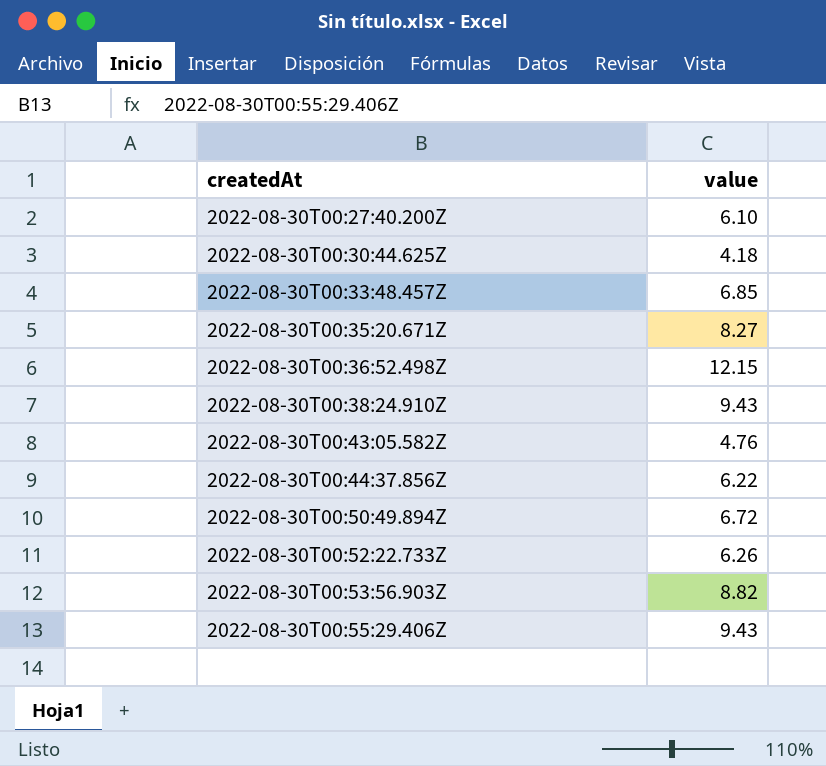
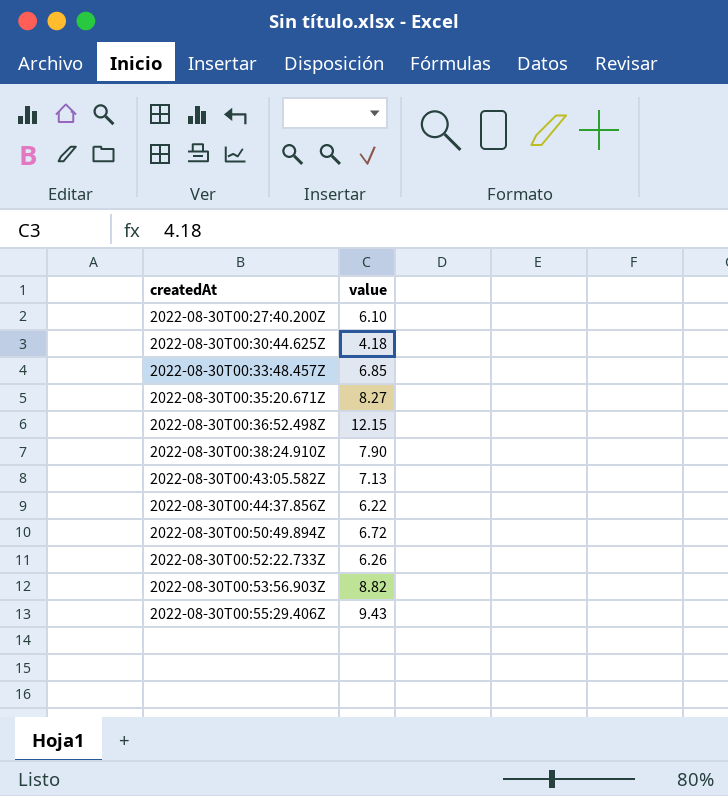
2022-08-30T00:38:24.910Z | value: 9.43 -> 7.90
2022-08-30T00:43:05.582Z | value: 4.76 -> 7.13

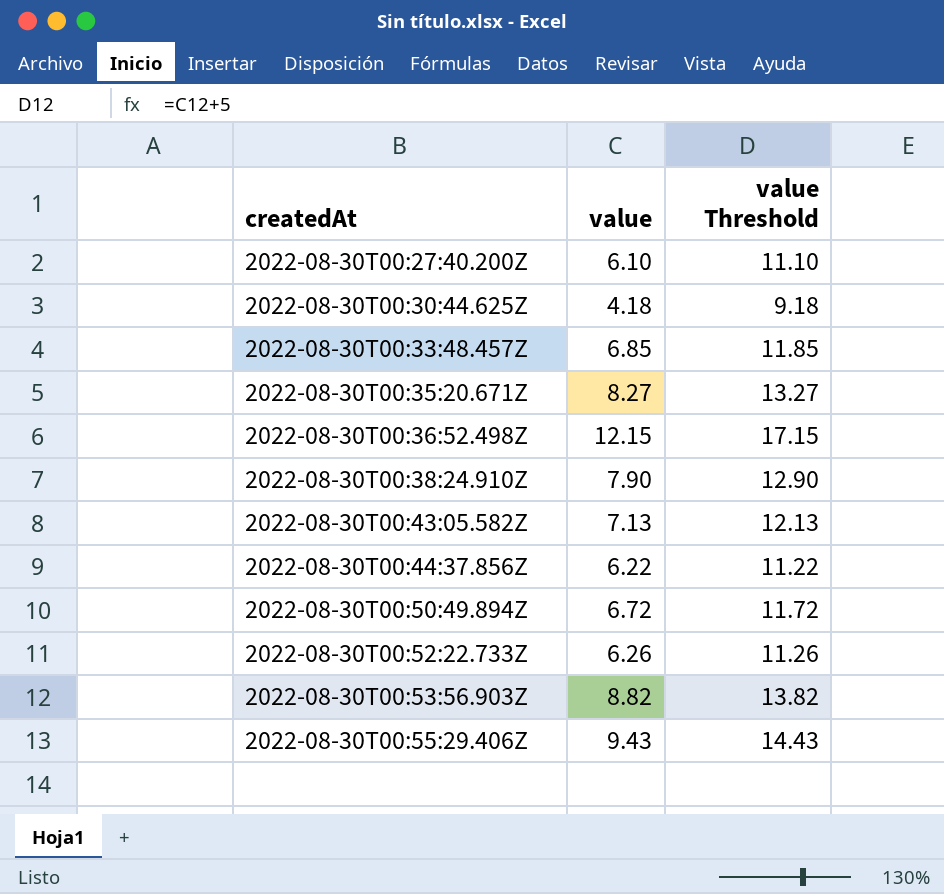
column value Threshold | formula: none -> [value] + 5

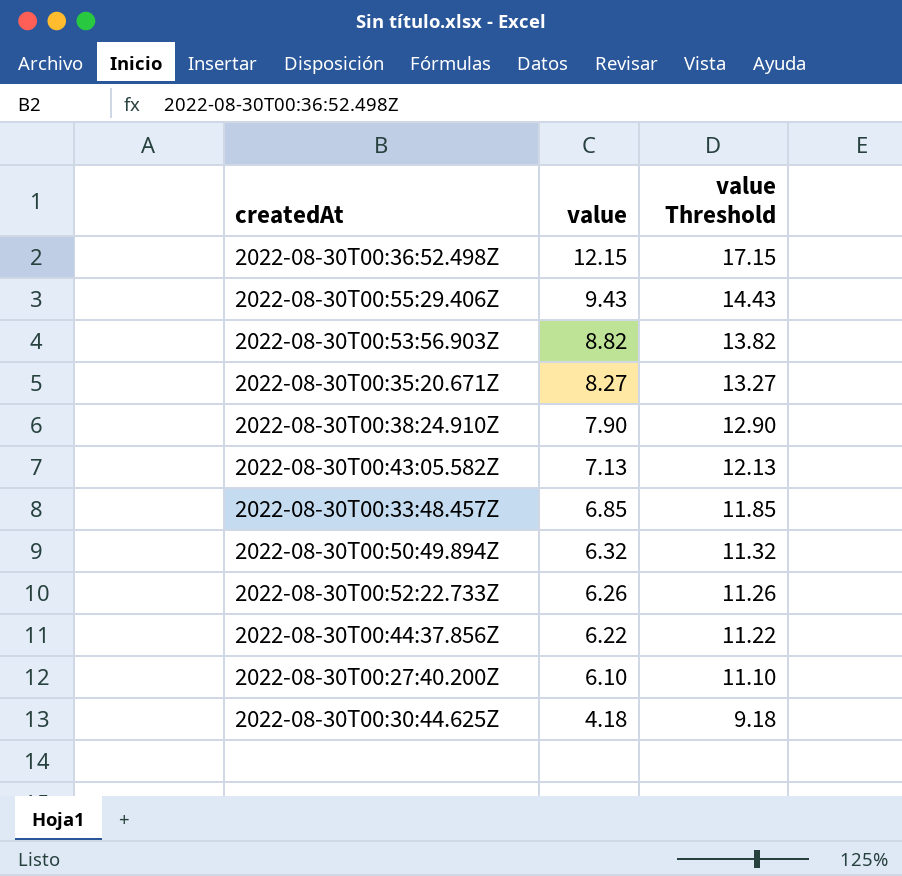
row order: createdAt ascending -> value descending
2022-08-30T00:50:49.894Z | value: 6.72 -> 6.32
2022-08-30T00:50:49.894Z | value Threshold: 11.72 -> 11.32

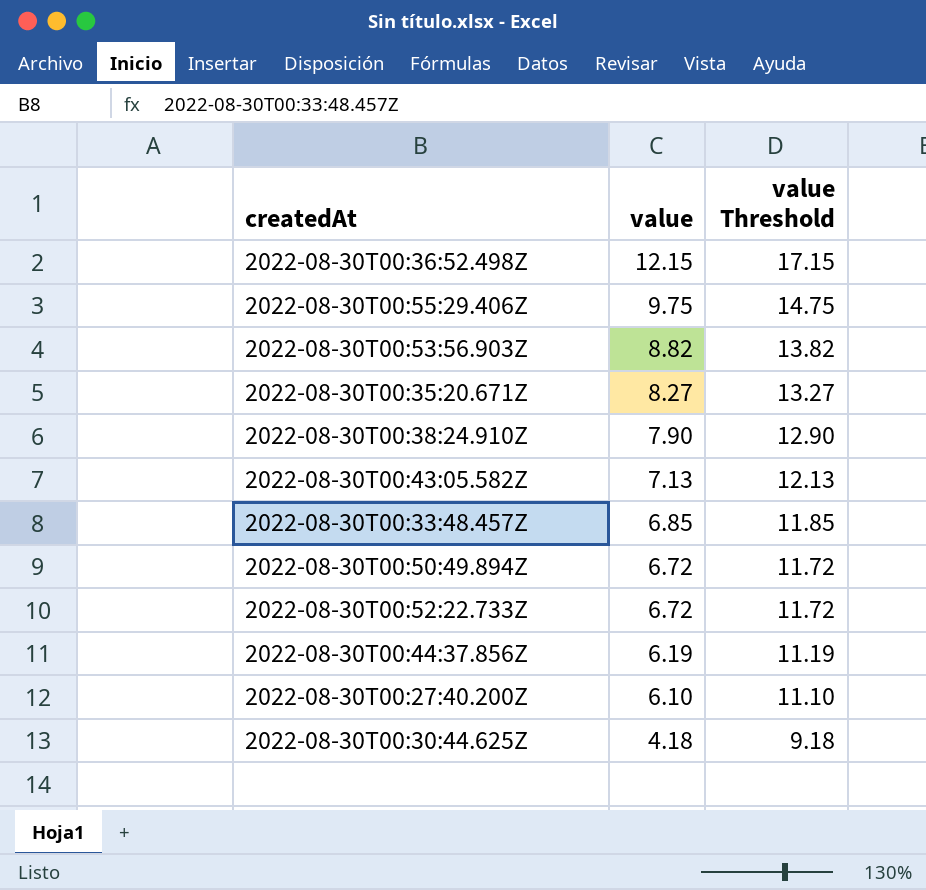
2022-08-30T00:55:29.406Z | value: 9.43 -> 9.75
2022-08-30T00:55:29.406Z | value Threshold: 14.43 -> 14.75
2022-08-30T00:50:49.894Z | value: 6.32 -> 6.72
2022-08-30T00:50:49.894Z | value Threshold: 11.32 -> 11.72
2022-08-30T00:52:22.733Z | value: 6.26 -> 6.72
2022-08-30T00:52:22.733Z | value Threshold: 11.26 -> 11.72
2022-08-30T00:44:37.856Z | value: 6.22 -> 6.19
2022-08-30T00:44:37.856Z | value Threshold: 11.22 -> 11.19

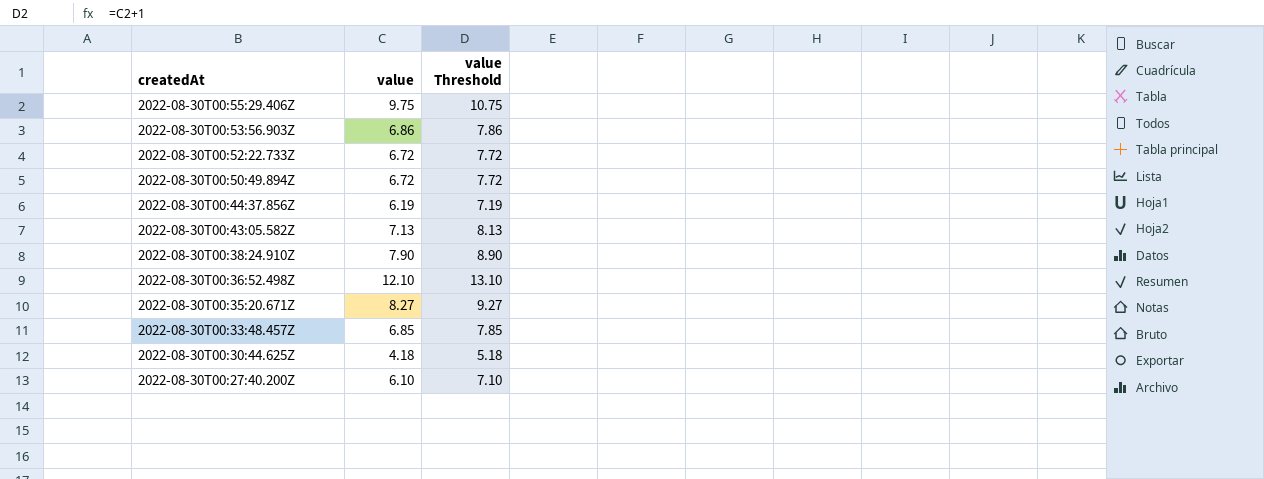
row order: value descending -> createdAt descending
column value Threshold | formula: [value] + 5 -> [value] + 1
2022-08-30T00:53:56.903Z | value: 8.82 -> 6.86
2022-08-30T00:36:52.498Z | value: 12.15 -> 12.10

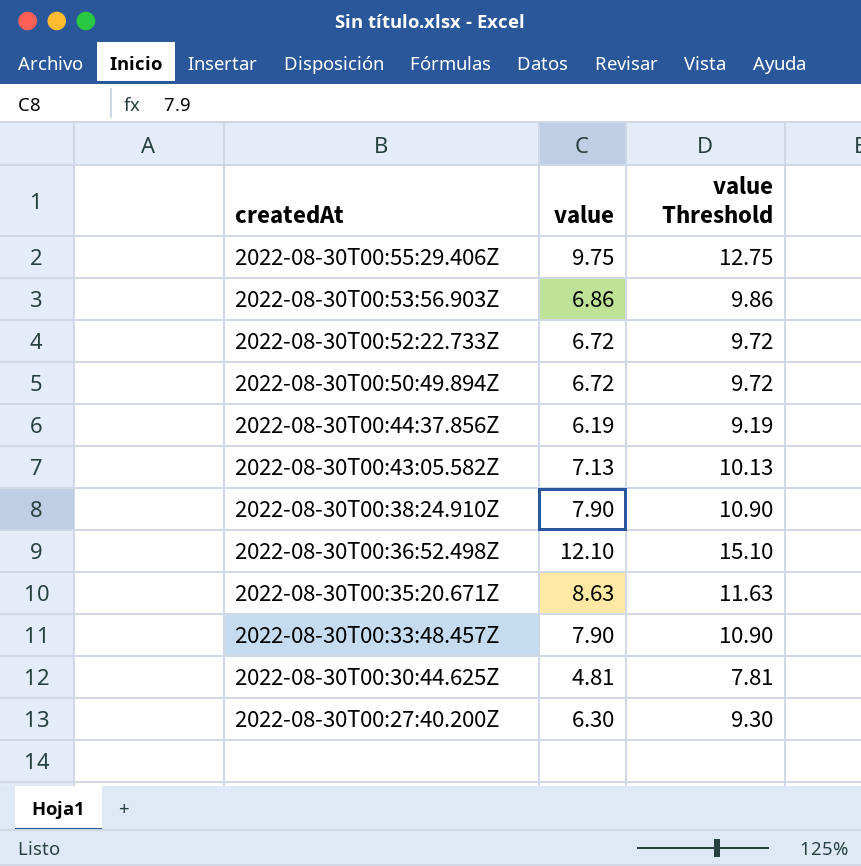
column value Threshold | formula: [value] + 1 -> [value] + 3
2022-08-30T00:35:20.671Z | value: 8.27 -> 8.63
2022-08-30T00:33:48.457Z | value: 6.85 -> 7.90
2022-08-30T00:30:44.625Z | value: 4.18 -> 4.81
2022-08-30T00:27:40.200Z | value: 6.10 -> 6.30

